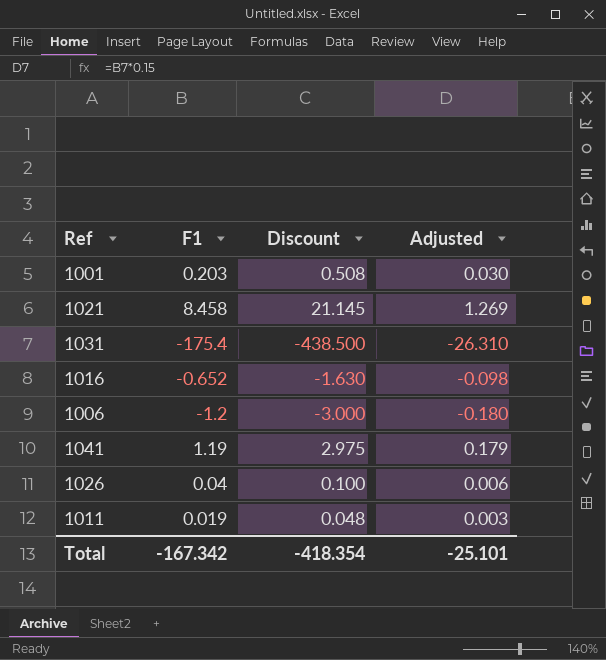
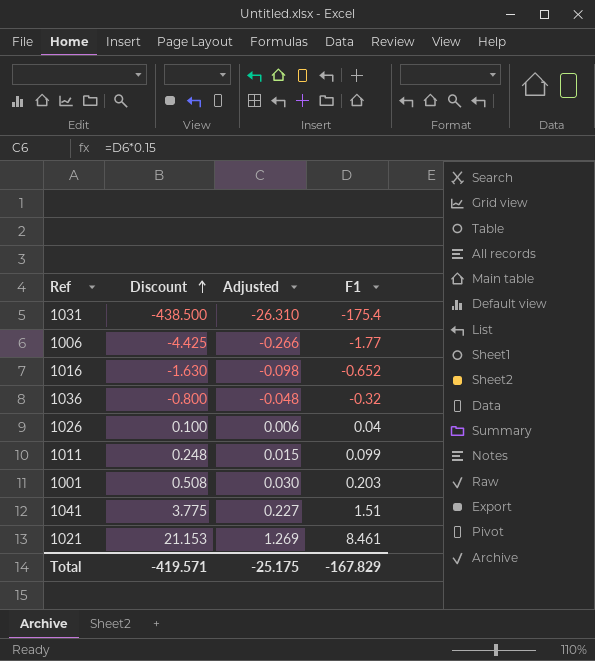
row order: none -> Discount ascending
column F1 | position: 2 -> 4
1006 | Discount: -3.000 -> -4.425
1006 | Adjusted: -0.180 -> -0.266
1006 | F1: -1.2 -> -1.77
row 1036: none -> -0.800 | -0.048 | -0.32
1011 | Discount: 0.048 -> 0.248
1011 | Adjusted: 0.003 -> 0.015
1011 | F1: 0.019 -> 0.099
1041 | Discount: 2.975 -> 3.775
1041 | Adjusted: 0.179 -> 0.227
1041 | F1: 1.19 -> 1.51
1021 | Discount: 21.145 -> 21.153
1021 | F1: 8.458 -> 8.461
Total | Discount: -418.354 -> -419.571
Total | Adjusted: -25.101 -> -25.175
Total | F1: -167.342 -> -167.829

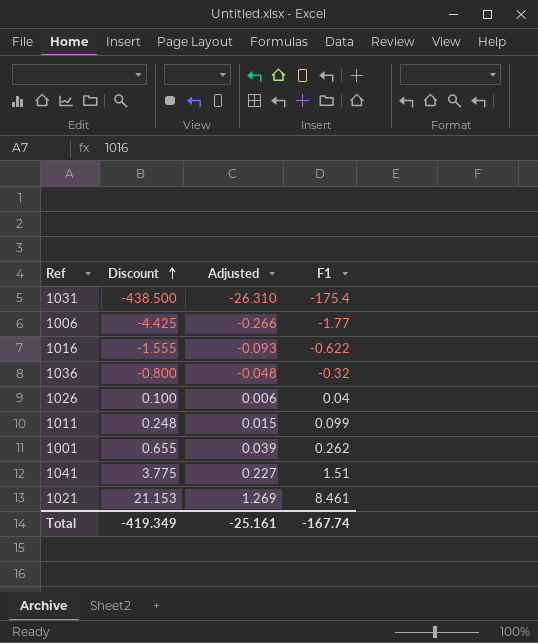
1016 | Discount: -1.630 -> -1.555
1016 | Adjusted: -0.098 -> -0.093
1016 | F1: -0.652 -> -0.622
1001 | Discount: 0.508 -> 0.655
1001 | Adjusted: 0.030 -> 0.039
1001 | F1: 0.203 -> 0.262
Total | Discount: -419.571 -> -419.349
Total | Adjusted: -25.175 -> -25.161
Total | F1: -167.829 -> -167.74

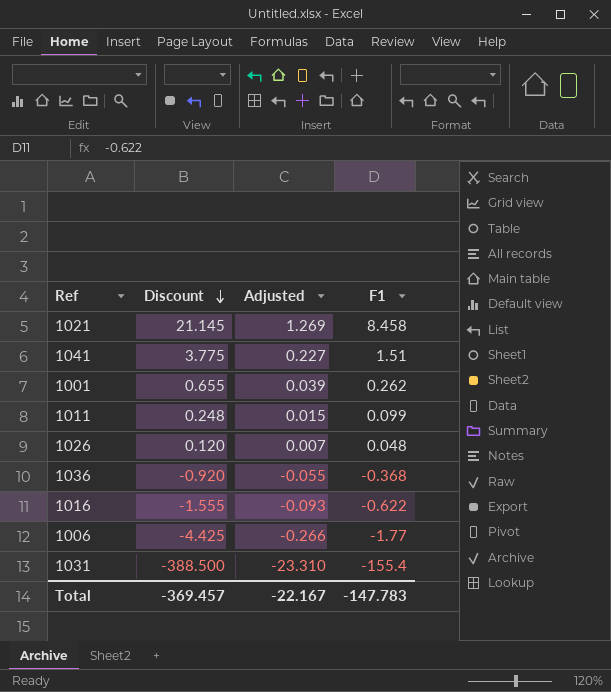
row order: Discount ascending -> Discount descending
1021 | Discount: 21.153 -> 21.145
1021 | F1: 8.461 -> 8.458
1026 | Discount: 0.100 -> 0.120
1026 | Adjusted: 0.006 -> 0.007
1026 | F1: 0.04 -> 0.048
1036 | Discount: -0.800 -> -0.920
1036 | Adjusted: -0.048 -> -0.055
1036 | F1: -0.32 -> -0.368
1031 | Discount: -438.500 -> -388.500
1031 | Adjusted: -26.310 -> -23.310
1031 | F1: -175.4 -> -155.4
Total | Discount: -419.349 -> -369.457
Total | Adjusted: -25.161 -> -22.167
Total | F1: -167.74 -> -147.783

